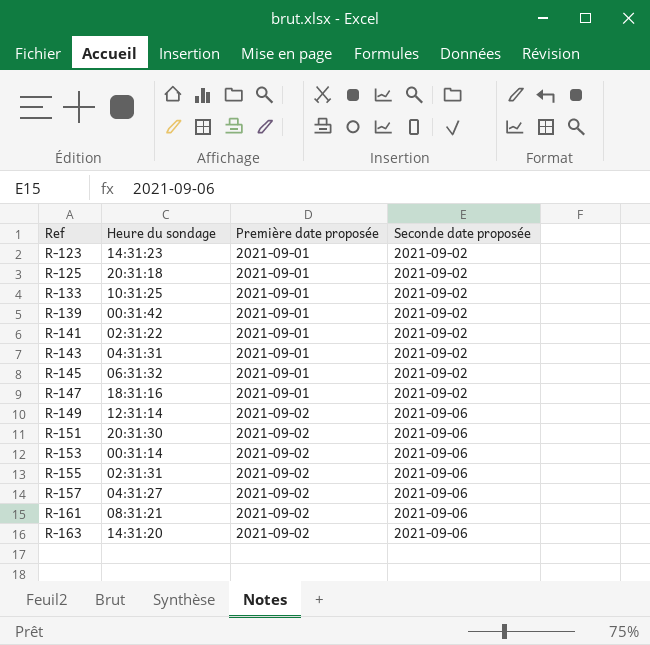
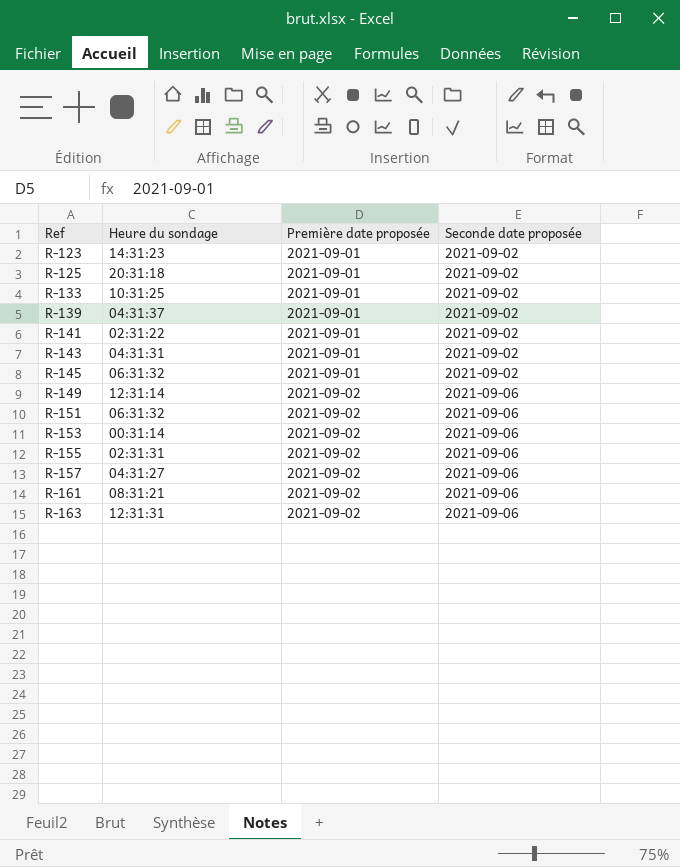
row R-147: 18:31:16 | 2021-09-01 | 2021-09-02 -> none
R-139 | Heure du sondage: 00:31:42 -> 04:31:37
R-151 | Heure du sondage: 20:31:30 -> 06:31:32
R-163 | Heure du sondage: 14:31:20 -> 12:31:31

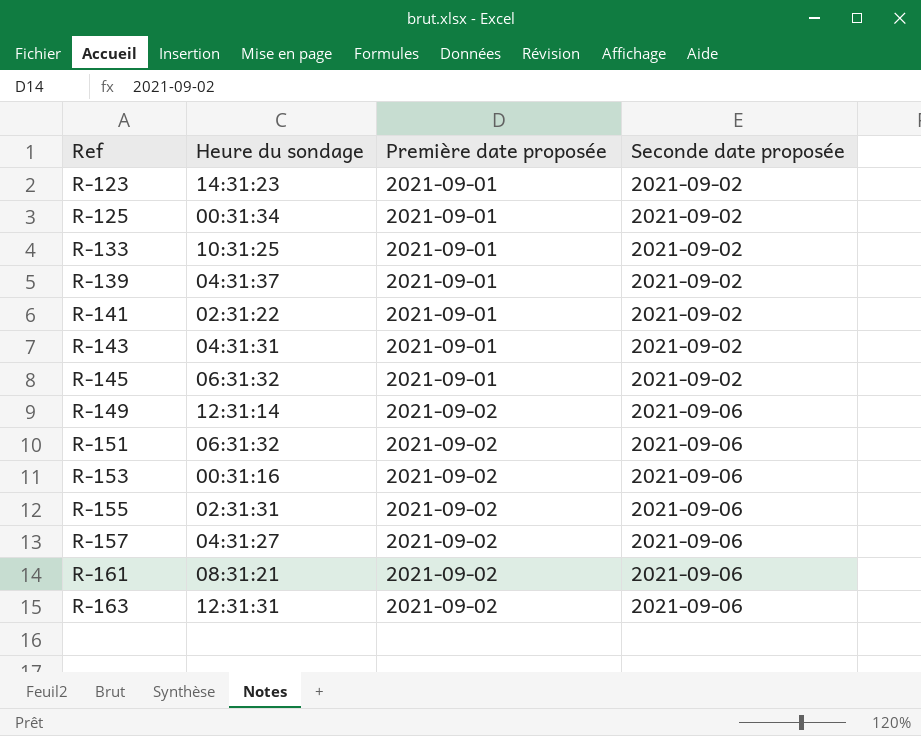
R-125 | Heure du sondage: 20:31:18 -> 00:31:34
R-153 | Heure du sondage: 00:31:14 -> 00:31:16

